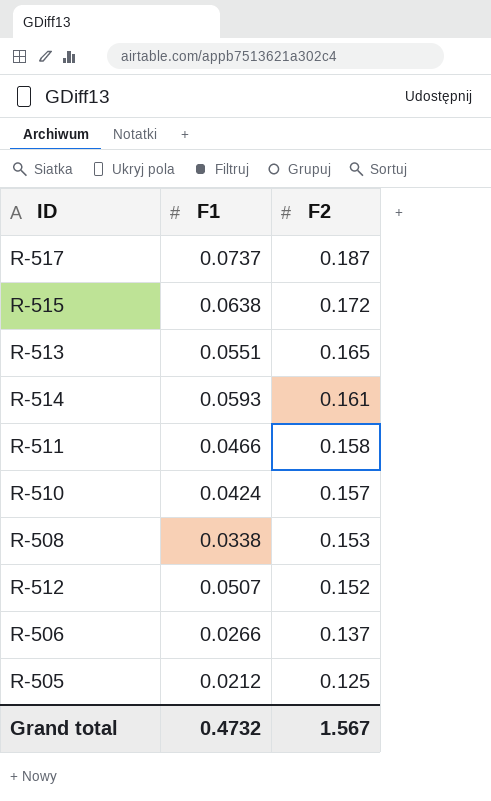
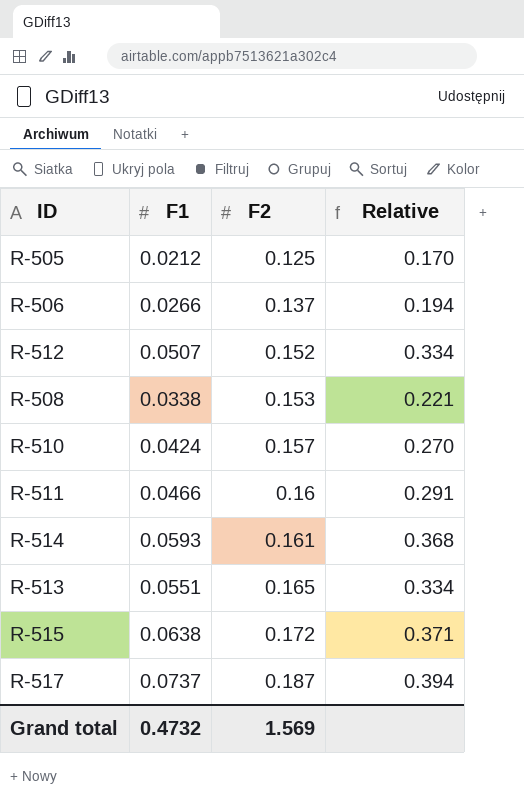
row order: F2 descending -> F2 ascending
column Relative | formula: none -> [F1] / [F2]
R-511 | F2: 0.158 -> 0.16
Grand total | F2: 1.567 -> 1.569

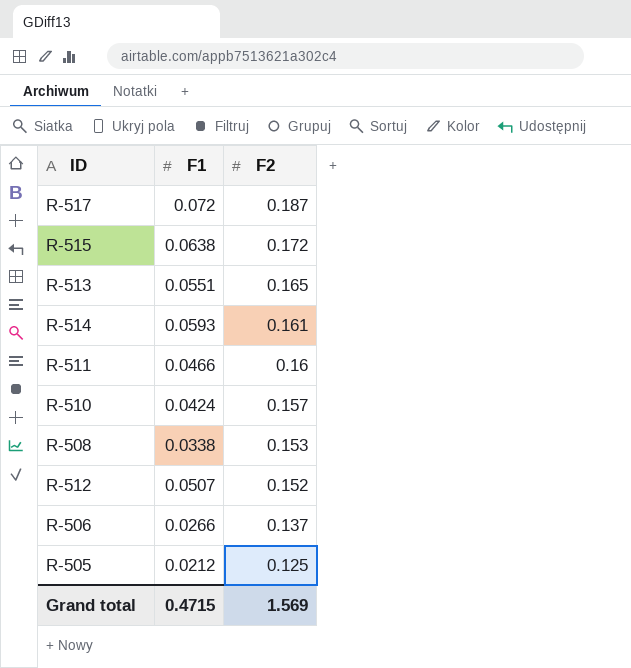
row order: F2 ascending -> F2 descending
column Relative | formula: [F1] / [F2] -> none
R-517 | F1: 0.0737 -> 0.072
Grand total | F1: 0.4732 -> 0.4715

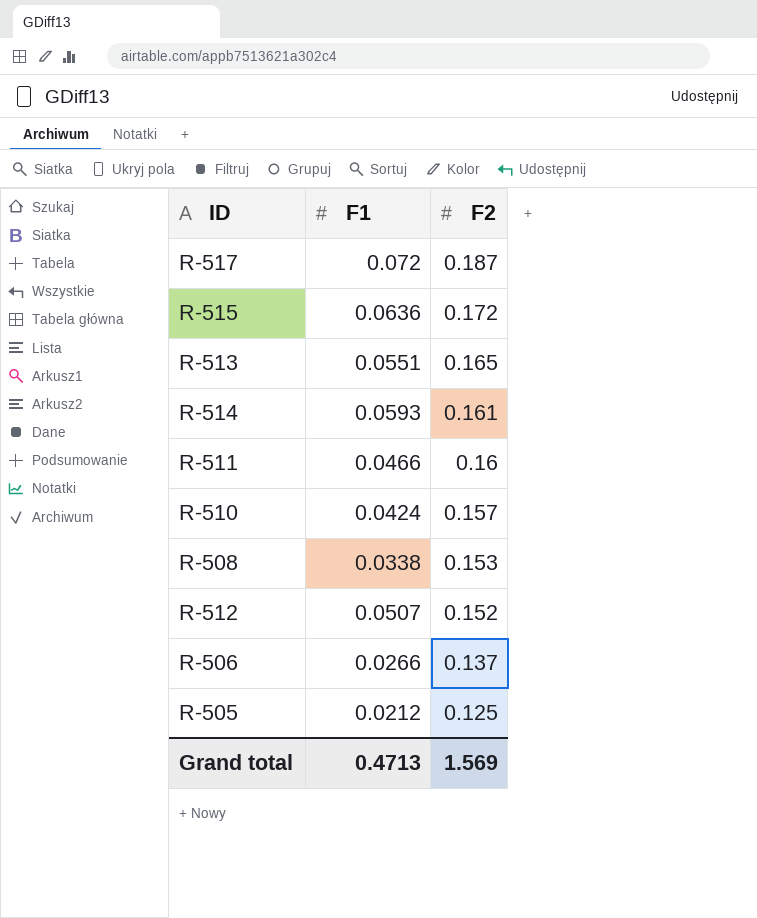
R-515 | F1: 0.0638 -> 0.0636
Grand total | F1: 0.4715 -> 0.4713

